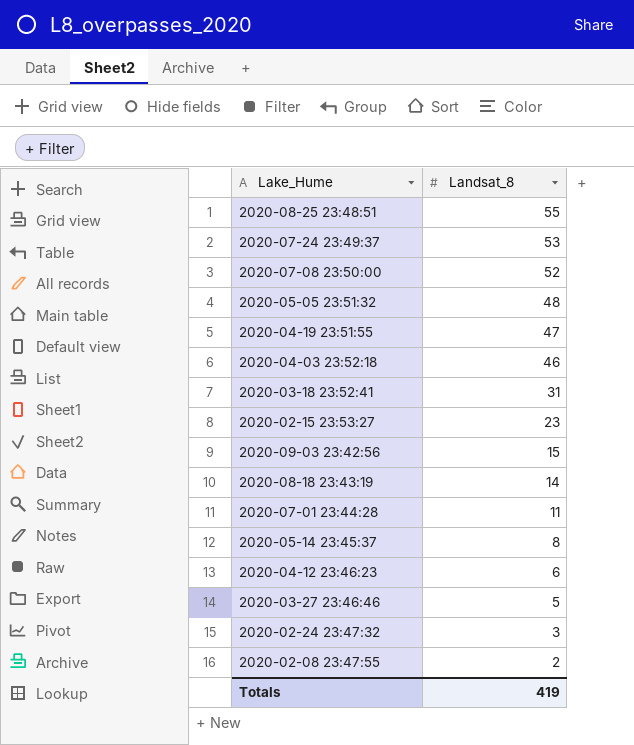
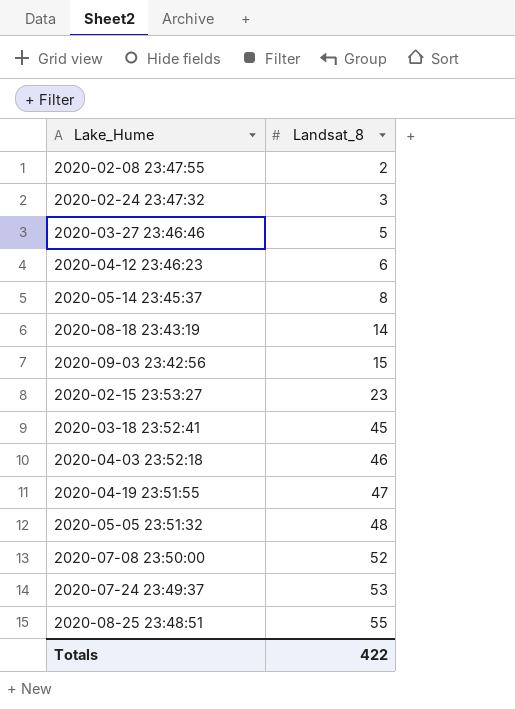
row order: Landsat_8 descending -> Landsat_8 ascending
row 2020-07-01 23:44:28: 11 -> none
2020-03-18 23:52:41 | Landsat_8: 31 -> 45
Totals | Landsat_8: 419 -> 422

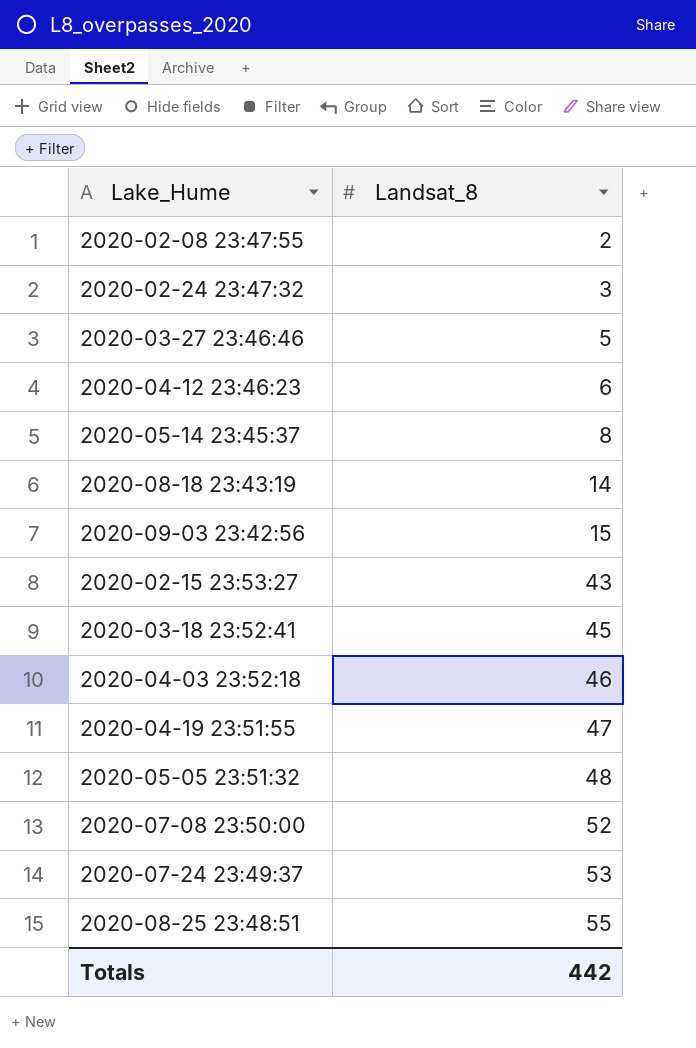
2020-02-15 23:53:27 | Landsat_8: 23 -> 43
Totals | Landsat_8: 422 -> 442

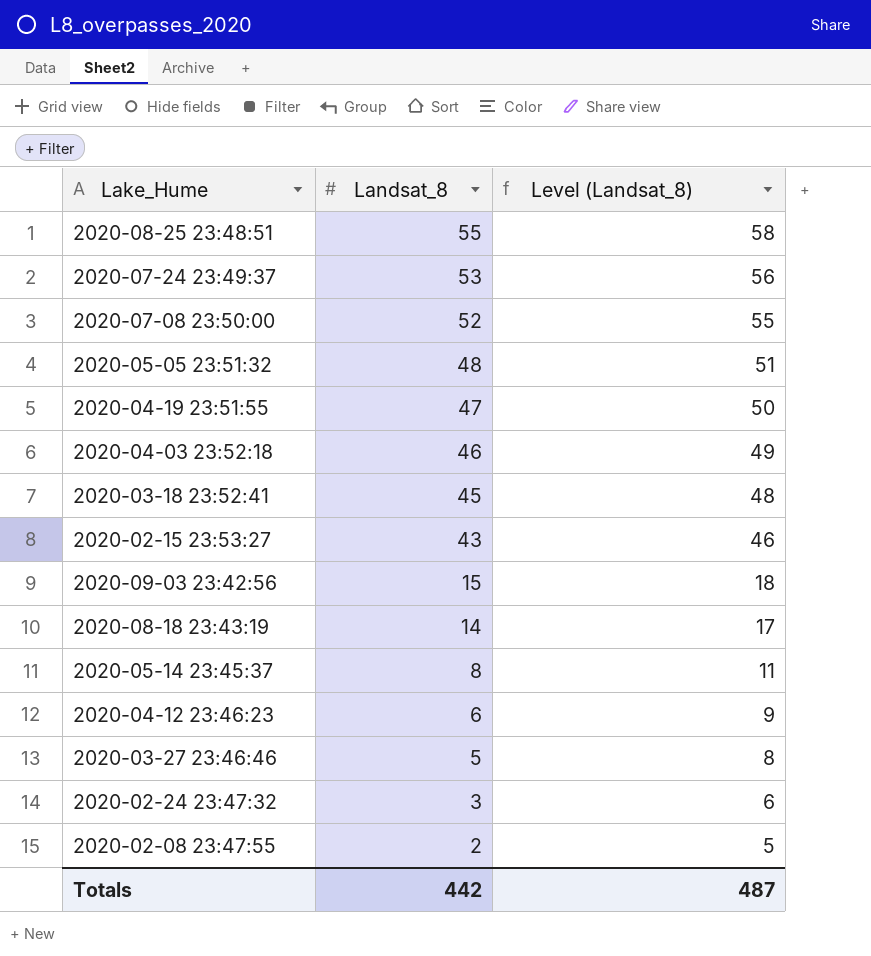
row order: Landsat_8 ascending -> Landsat_8 descending
column Level (Landsat_8) | formula: none -> [Landsat_8] + 3

